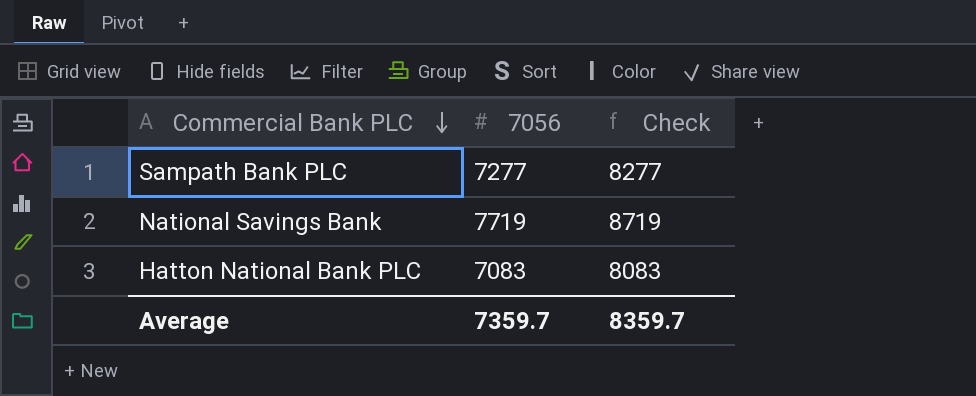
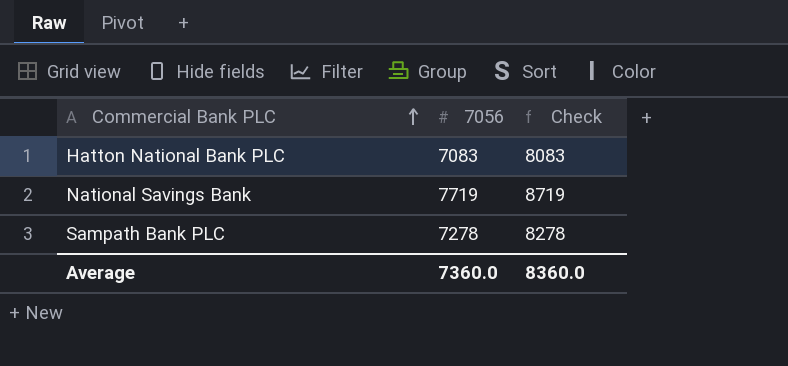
row order: Commercial Bank PLC descending -> Commercial Bank PLC ascending
Sampath Bank PLC | 7056: 7277 -> 7278
Sampath Bank PLC | Check: 8277 -> 8278
Average | 7056: 7359.7 -> 7360.0
Average | Check: 8359.7 -> 8360.0

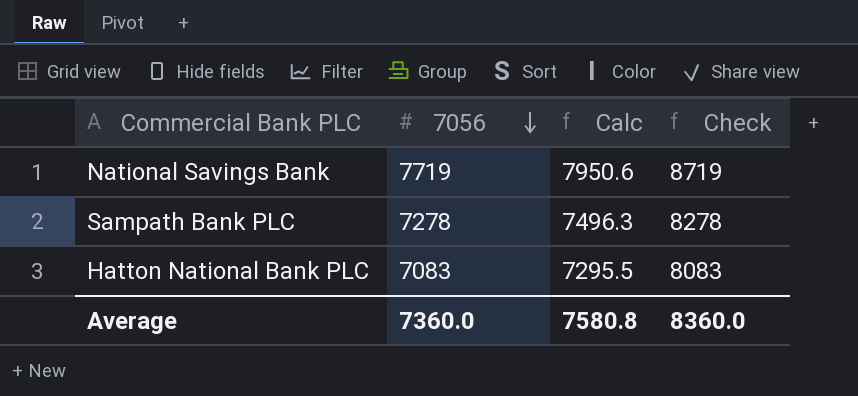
row order: Commercial Bank PLC ascending -> 7056 descending
column Calc | formula: none -> [7056] * 1.03

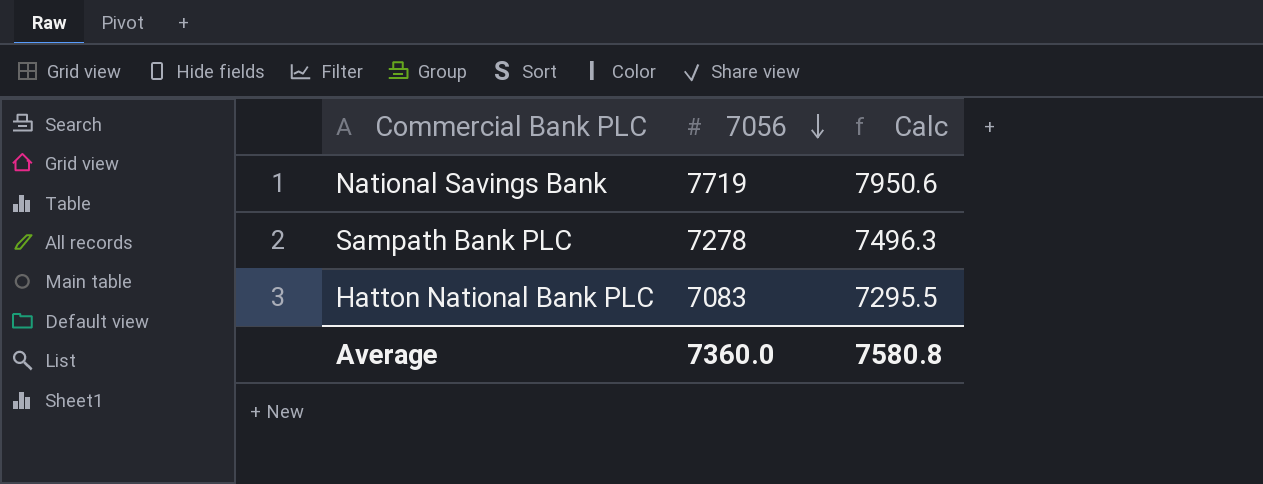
column Check | formula: [7056] + 1000 -> none

